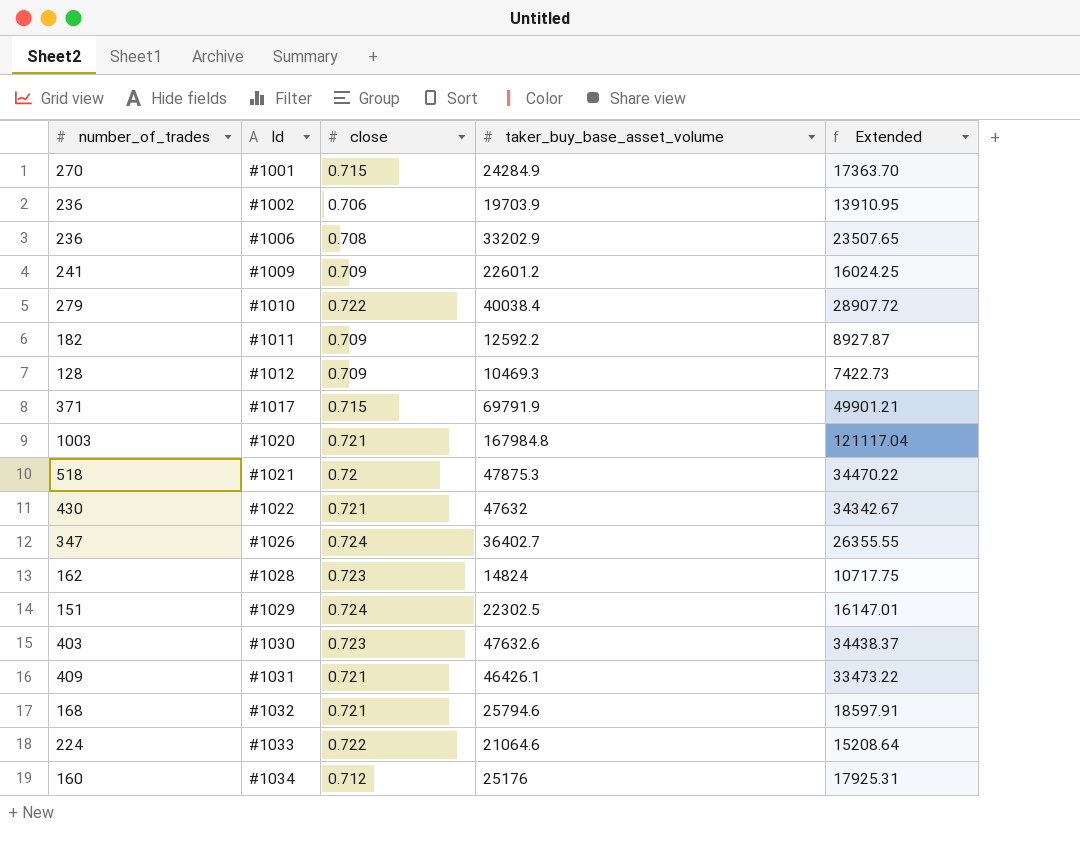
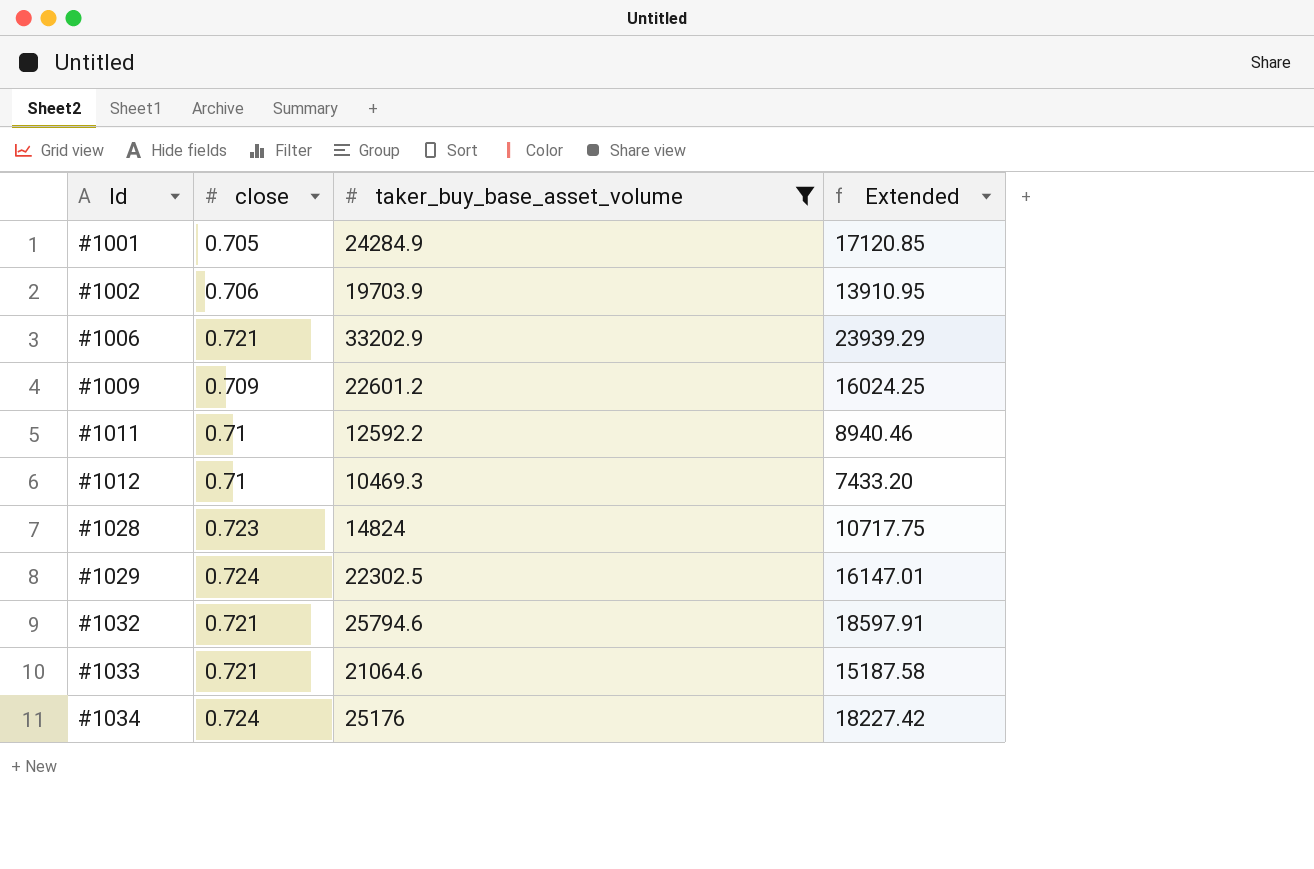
filter: none -> taker_buy_base_asset_volume <= 33202.9
column number_of_trades | position: 1 -> none
#1001 | close: 0.715 -> 0.705
#1001 | Extended: 17363.70 -> 17120.85
#1006 | close: 0.708 -> 0.721
#1006 | Extended: 23507.65 -> 23939.29
#1011 | close: 0.709 -> 0.71
#1011 | Extended: 8927.87 -> 8940.46
#1012 | close: 0.709 -> 0.71
#1012 | Extended: 7422.73 -> 7433.20
#1033 | close: 0.722 -> 0.721
#1033 | Extended: 15208.64 -> 15187.58
#1034 | close: 0.712 -> 0.724
#1034 | Extended: 17925.31 -> 18227.42

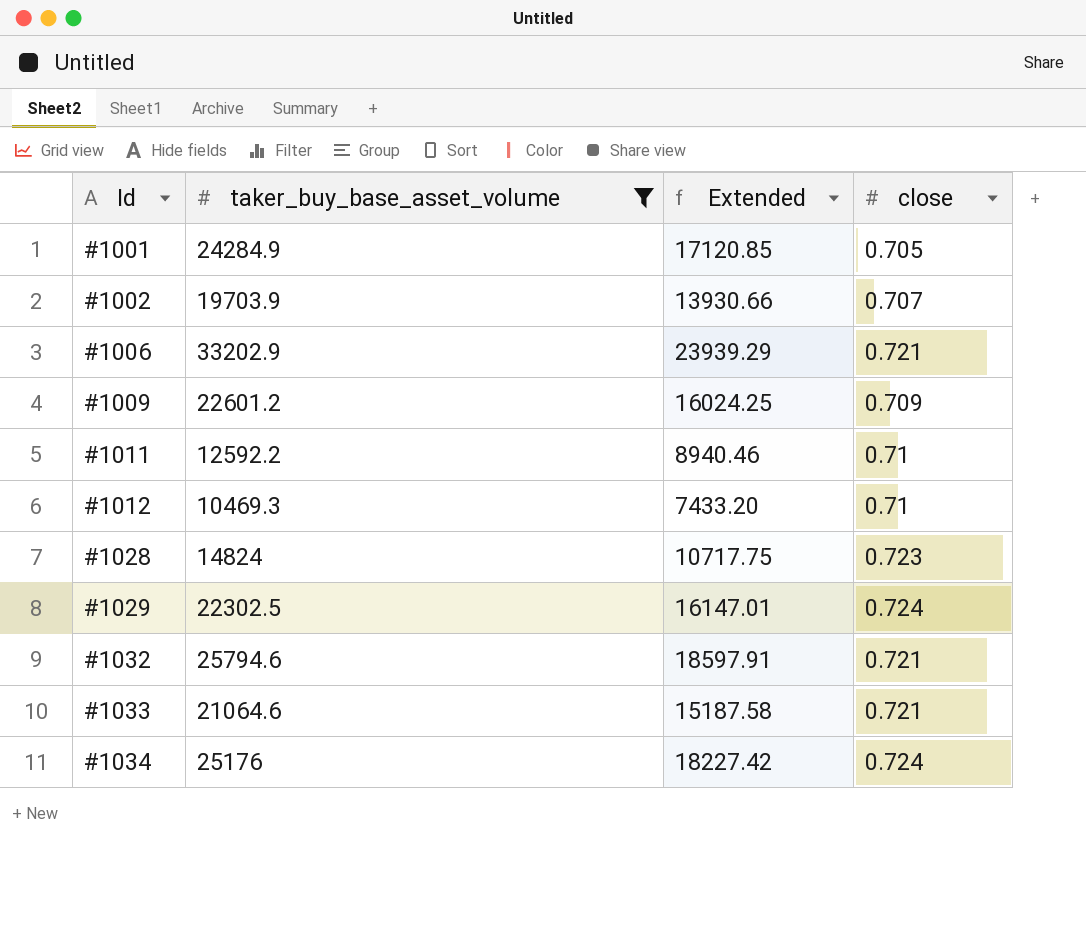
column close | position: 2 -> 4
#1002 | Extended: 13910.95 -> 13930.66
#1002 | close: 0.706 -> 0.707

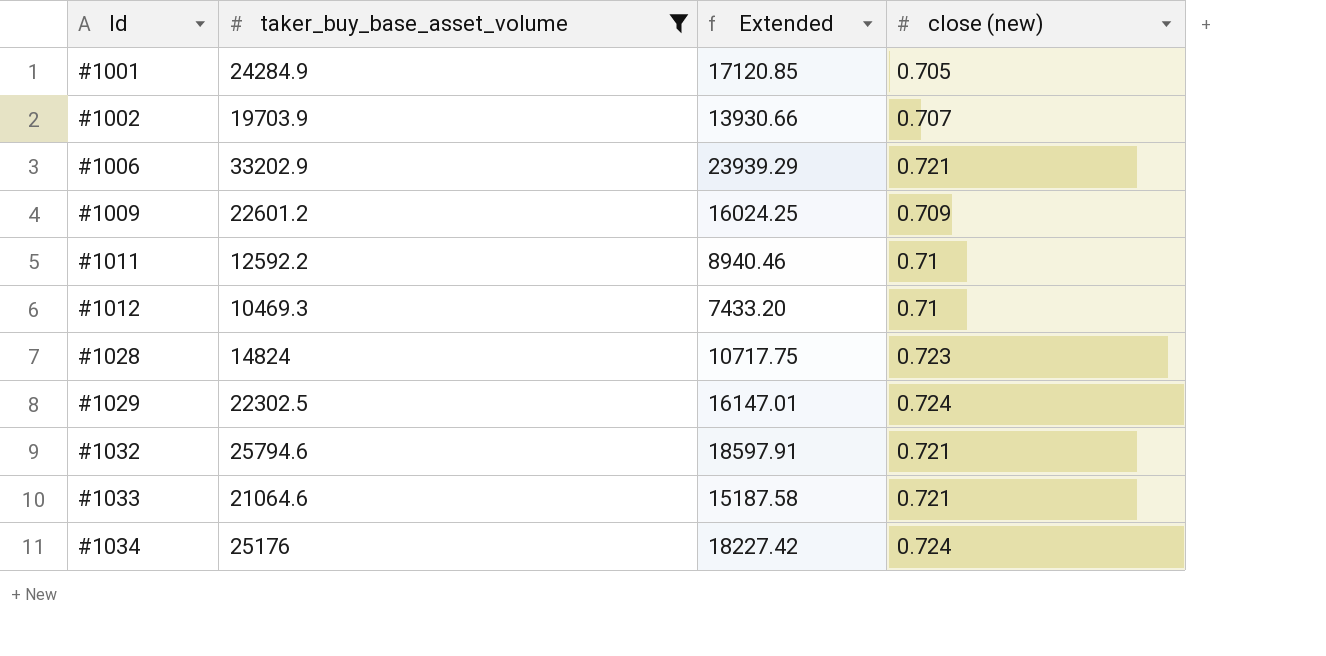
column name: close -> close (new)

